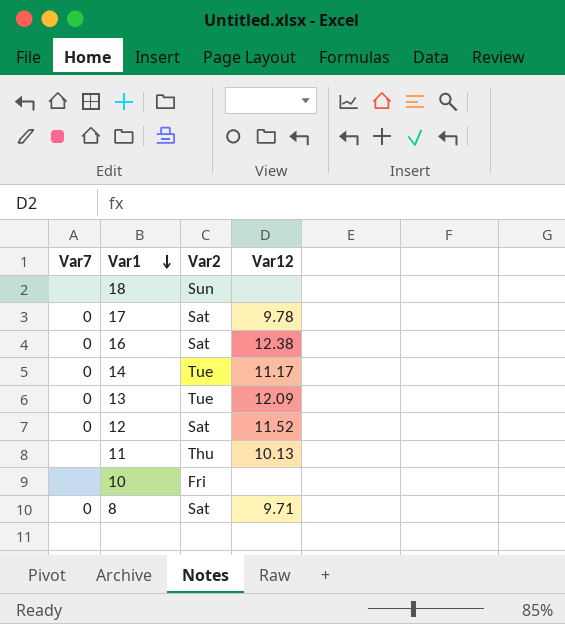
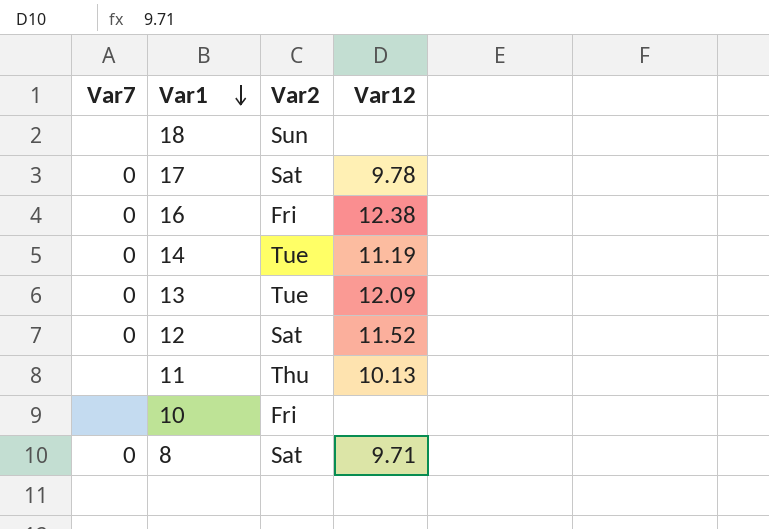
16 | Var2: Sat -> Fri
14 | Var12: 11.17 -> 11.19

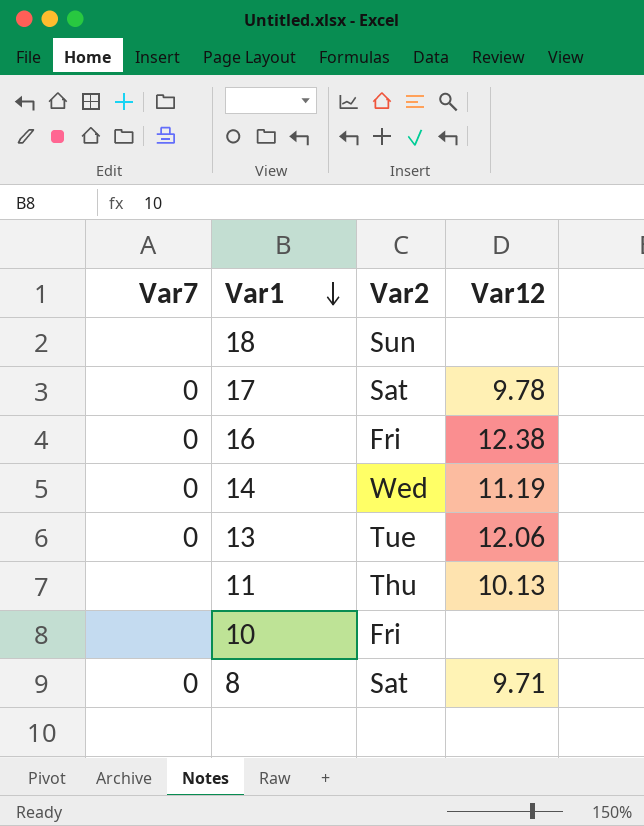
row 12: 0 | Sat | 11.52 -> none
14 | Var2: Tue -> Wed
13 | Var12: 12.09 -> 12.06

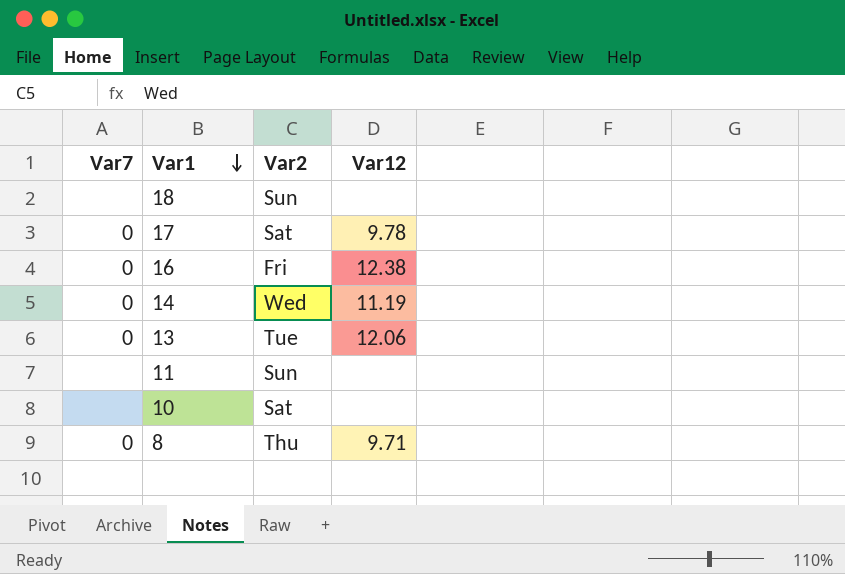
11 | Var2: Thu -> Sun
11 | Var12: 10.13 -> none
10 | Var2: Fri -> Sat
8 | Var2: Sat -> Thu

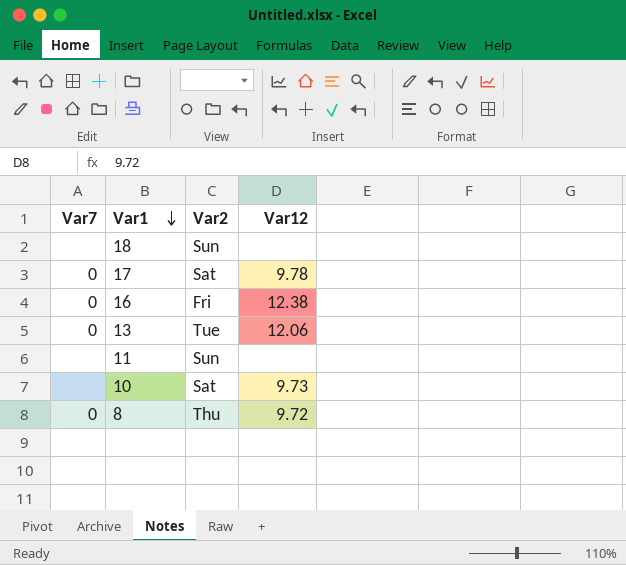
row 14: 0 | Wed | 11.19 -> none
10 | Var12: none -> 9.73
8 | Var12: 9.71 -> 9.72

